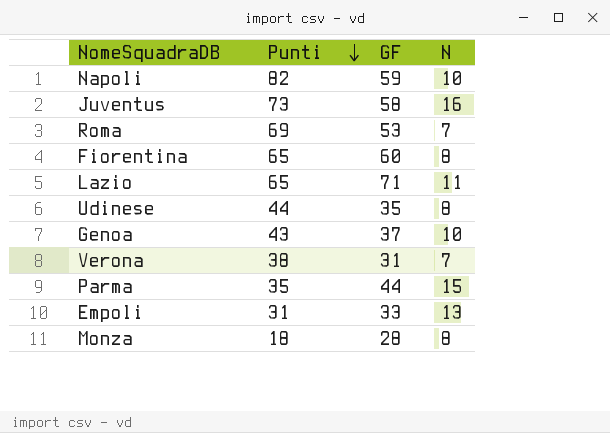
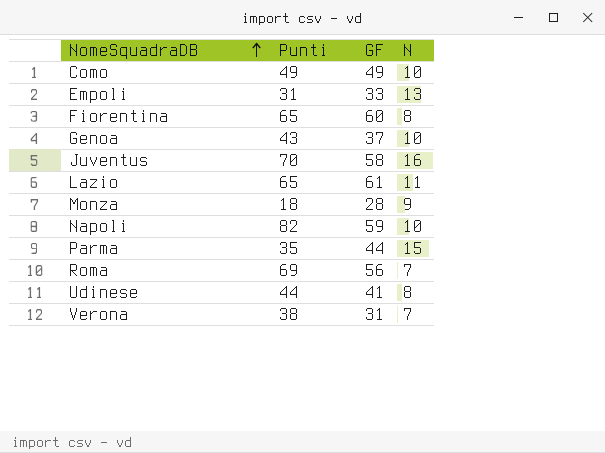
row order: Punti descending -> NomeSquadraDB ascending
row Como: none -> 49 | 49 | 10
Juventus | Punti: 73 -> 70
Lazio | GF: 71 -> 61
Monza | N: 8 -> 9
Roma | GF: 53 -> 56
Udinese | GF: 35 -> 41

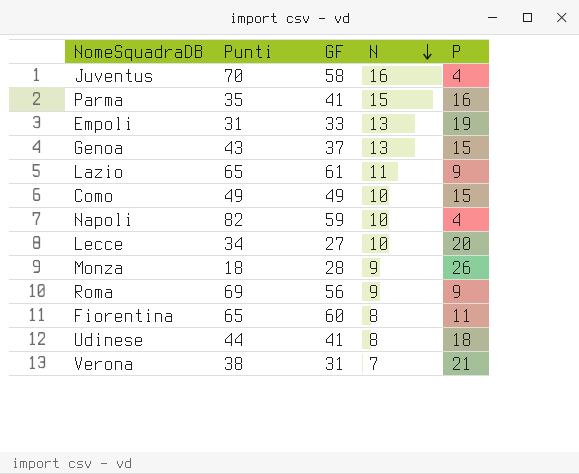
row order: NomeSquadraDB ascending -> N descending
column P | position: none -> 5
Parma | GF: 44 -> 41
Genoa | N: 10 -> 13
row Lecce: none -> 34 | 27 | 10 | 20
Roma | N: 7 -> 9

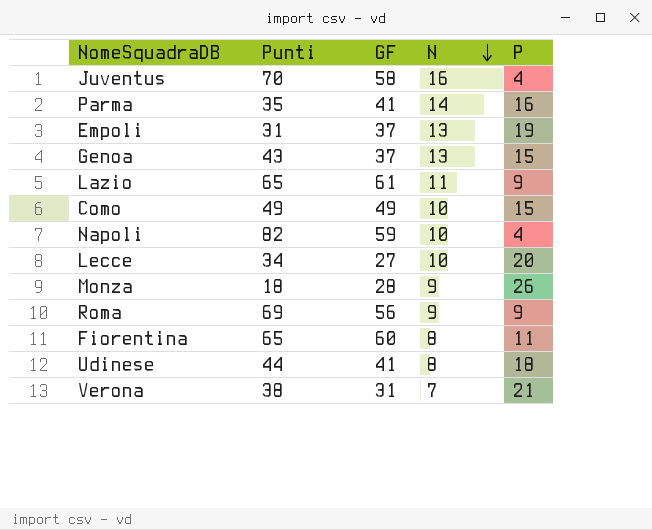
Parma | N: 15 -> 14
Empoli | GF: 33 -> 37

